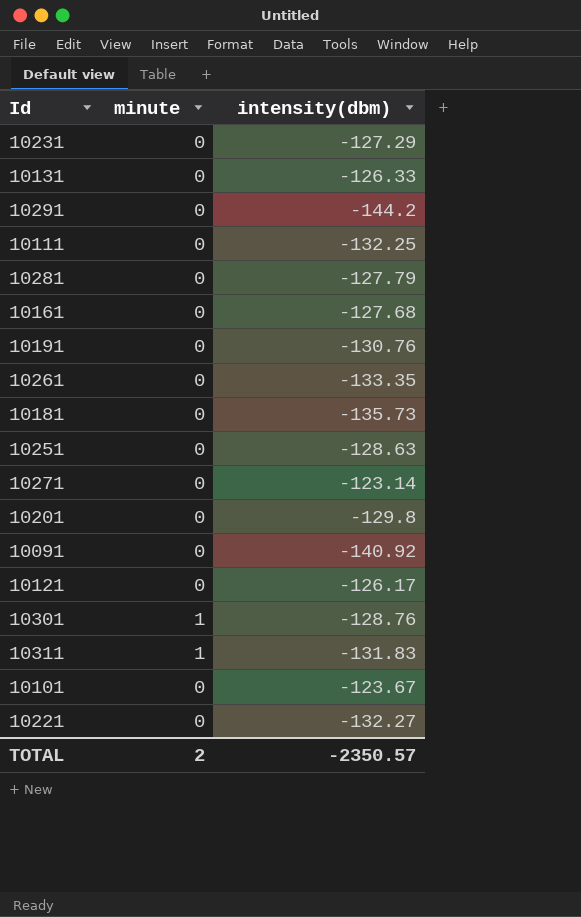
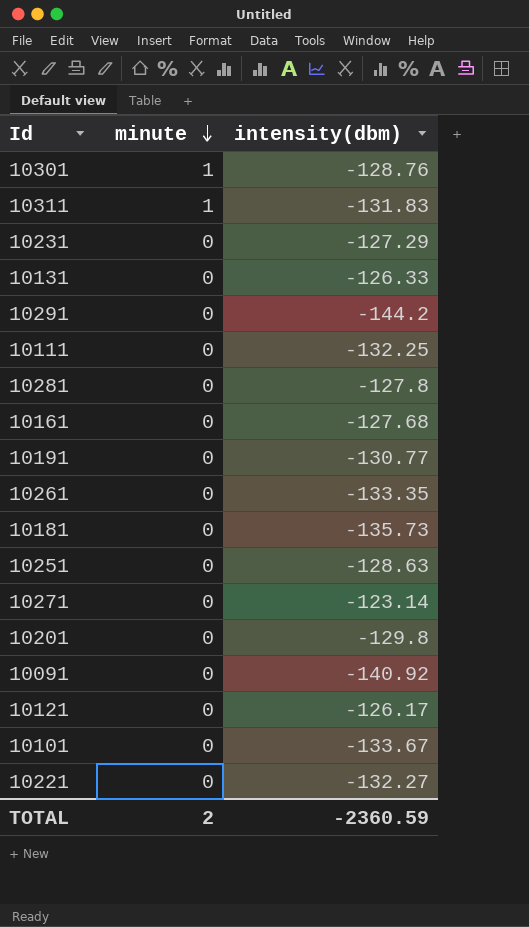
row order: none -> minute descending
10281 | intensity(dbm): -127.79 -> -127.8
10191 | intensity(dbm): -130.76 -> -130.77
10101 | intensity(dbm): -123.67 -> -133.67
TOTAL | intensity(dbm): -2350.57 -> -2360.59

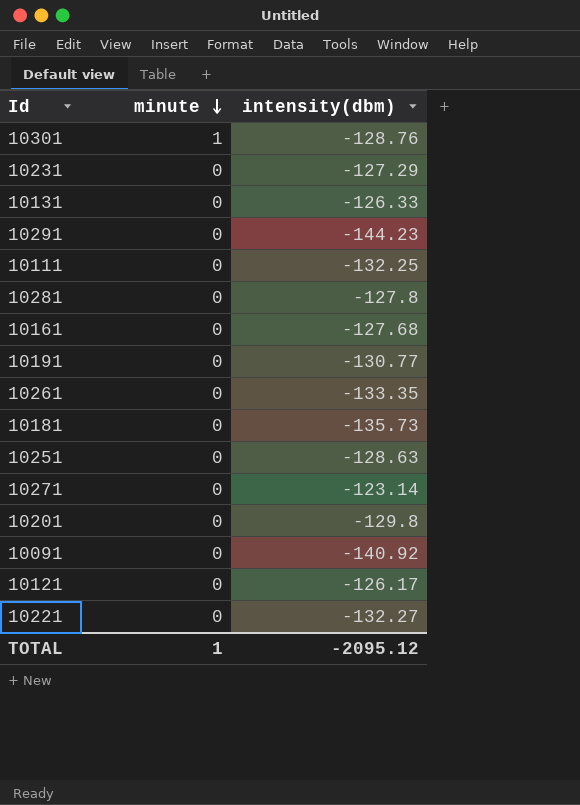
row 10311: 1 | -131.83 -> none
row 10101: 0 | -133.67 -> none
10291 | intensity(dbm): -144.2 -> -144.23
TOTAL | minute: 2 -> 1
TOTAL | intensity(dbm): -2360.59 -> -2095.12

